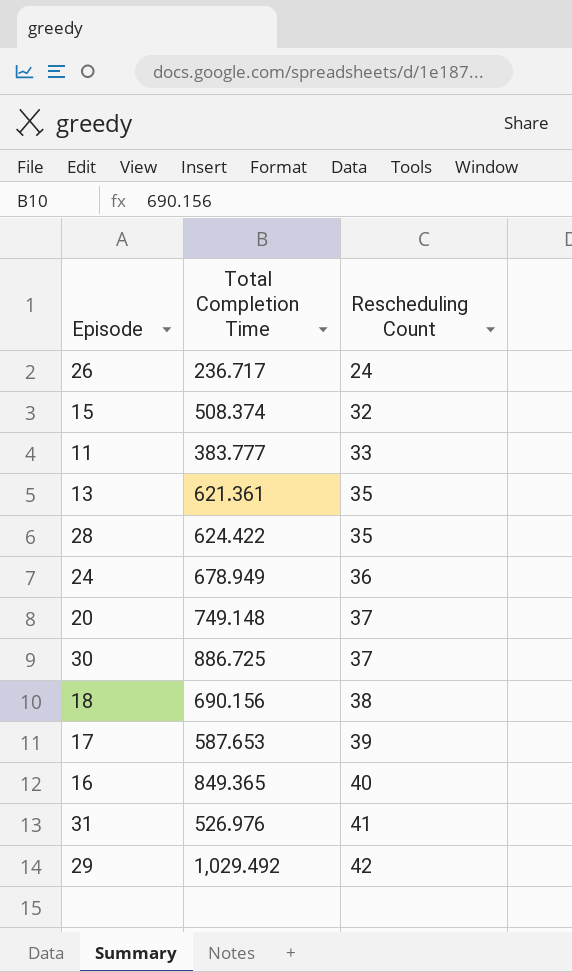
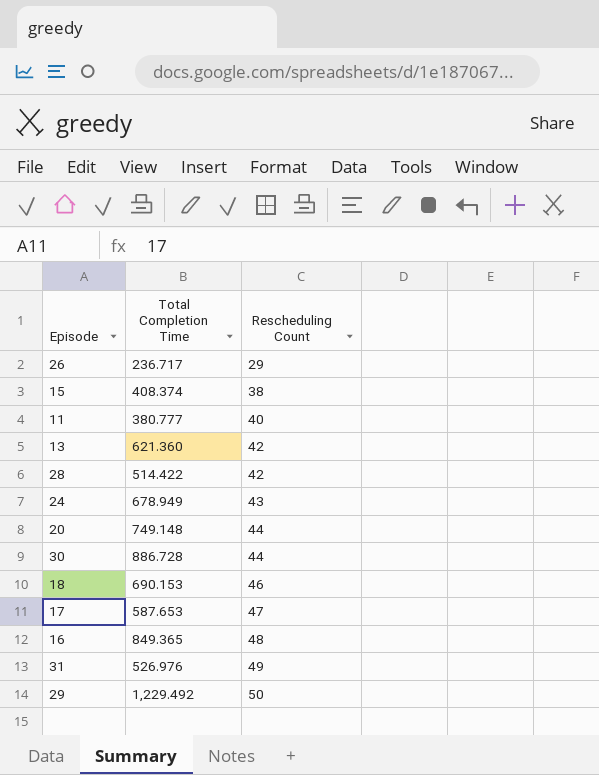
26 | Rescheduling Count: 24 -> 29
15 | Total Completion Time: 508.374 -> 408.374
15 | Rescheduling Count: 32 -> 38
11 | Total Completion Time: 383.777 -> 380.777
11 | Rescheduling Count: 33 -> 40
13 | Total Completion Time: 621.361 -> 621.360
13 | Rescheduling Count: 35 -> 42
28 | Total Completion Time: 624.422 -> 514.422
28 | Rescheduling Count: 35 -> 42
24 | Rescheduling Count: 36 -> 43
20 | Rescheduling Count: 37 -> 44
30 | Total Completion Time: 886.725 -> 886.728
30 | Rescheduling Count: 37 -> 44
18 | Total Completion Time: 690.156 -> 690.153
18 | Rescheduling Count: 38 -> 46
17 | Rescheduling Count: 39 -> 47
16 | Rescheduling Count: 40 -> 48
31 | Rescheduling Count: 41 -> 49
29 | Total Completion Time: 1,029.492 -> 1,229.492
29 | Rescheduling Count: 42 -> 50

